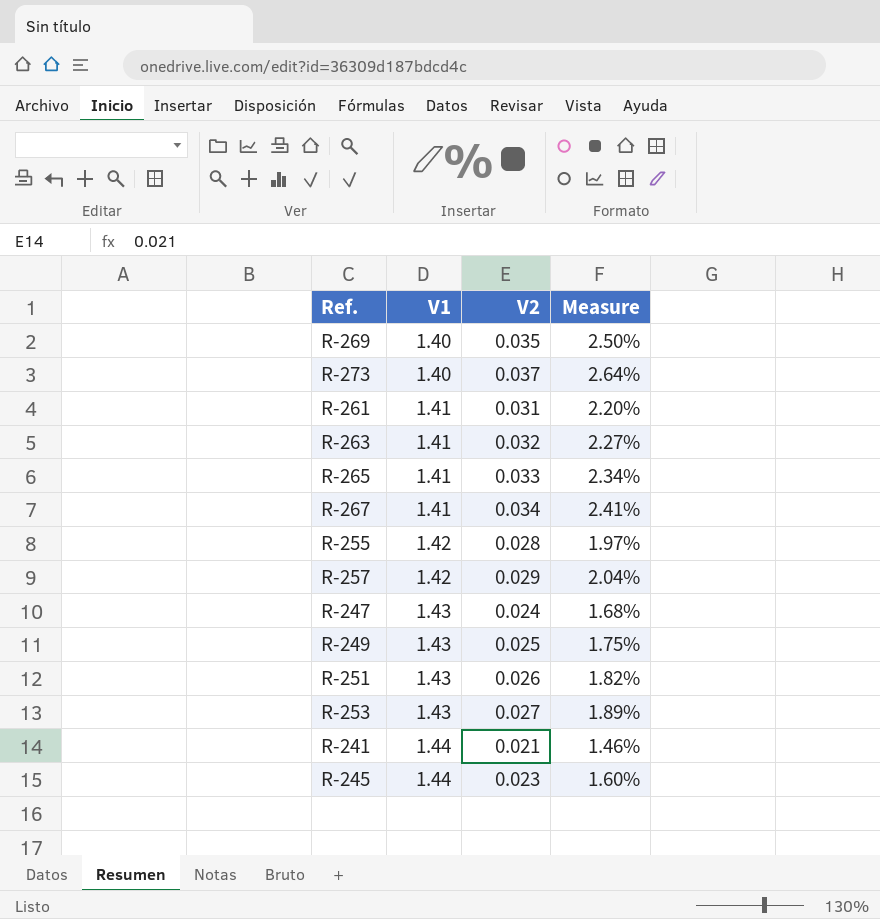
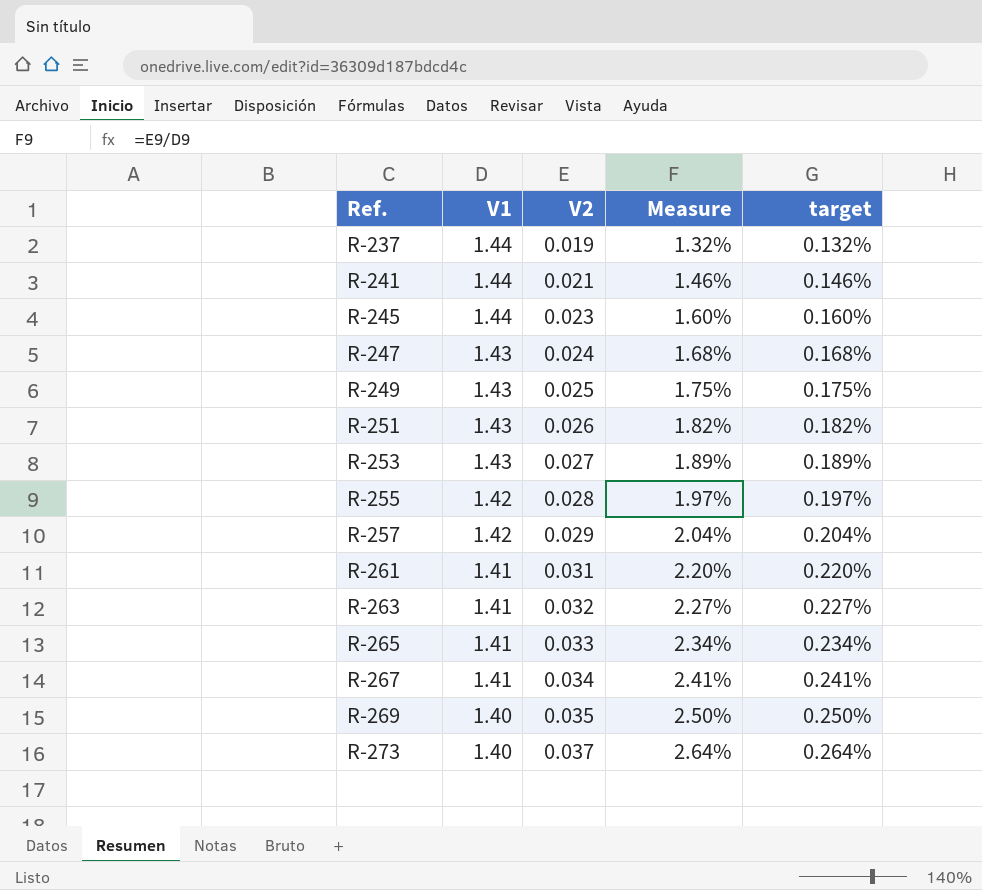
row order: V1 ascending -> Ref. ascending
column target | formula: none -> [Measure] * 0.1
row R-237: none -> 1.44 | 0.019 | 1.32% | 0.132%

